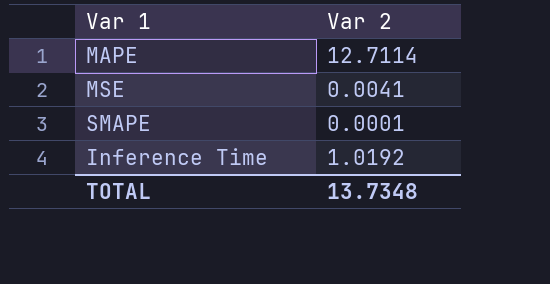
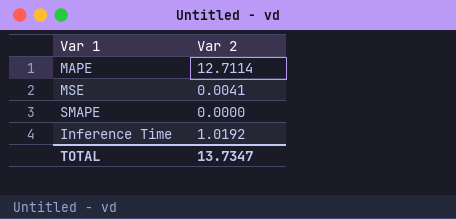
SMAPE | Var 2: 0.0001 -> 0.0000
TOTAL | Var 2: 13.7348 -> 13.7347

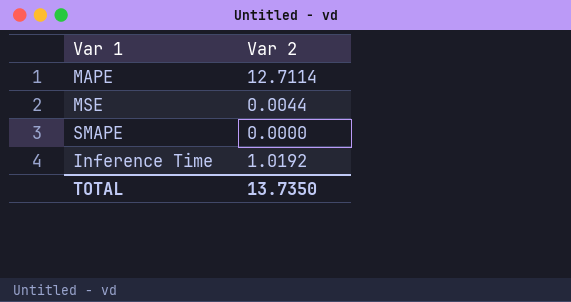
MSE | Var 2: 0.0041 -> 0.0044
TOTAL | Var 2: 13.7347 -> 13.7350

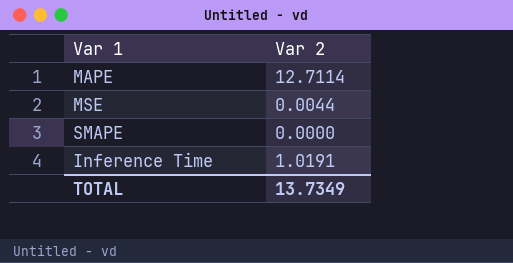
Inference Time | Var 2: 1.0192 -> 1.0191
TOTAL | Var 2: 13.7350 -> 13.7349

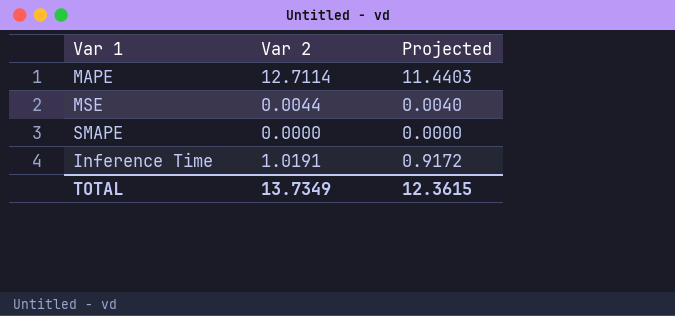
column Projected | formula: none -> [Var 2] * 0.9

